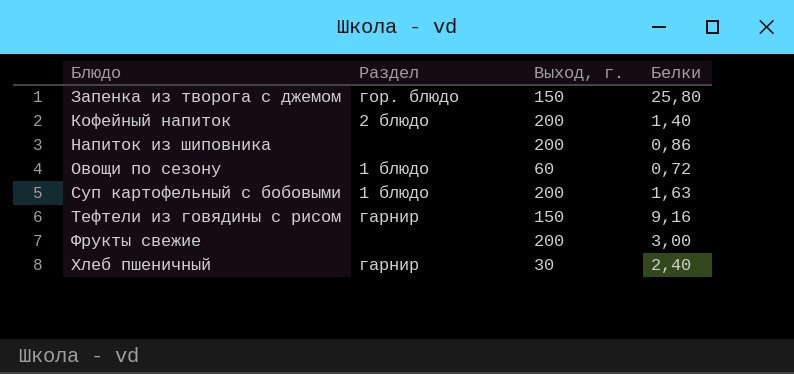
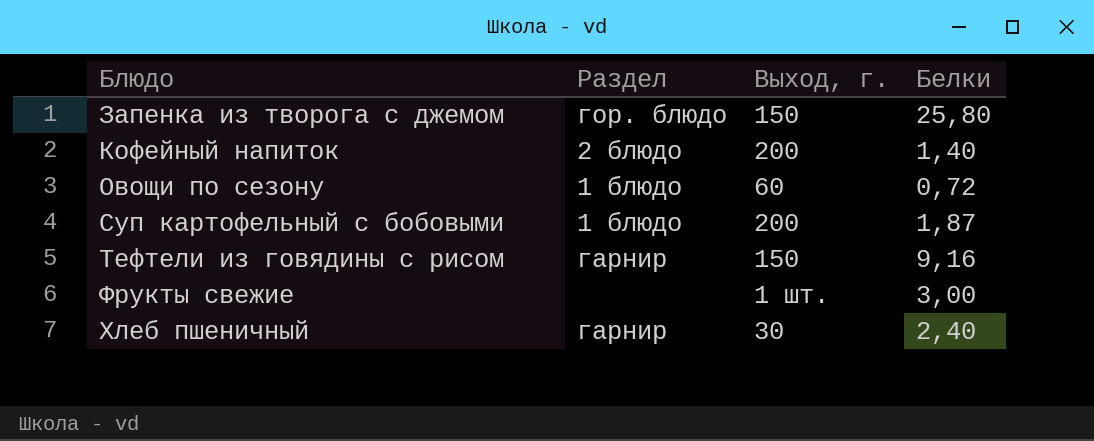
row Напиток из шиповника: none | 200 | 0,86 -> none
Суп картофельный с бобовыми | Белки: 1,63 -> 1,87
Фрукты свежие | Выход, г.: 200 -> 1 шт.

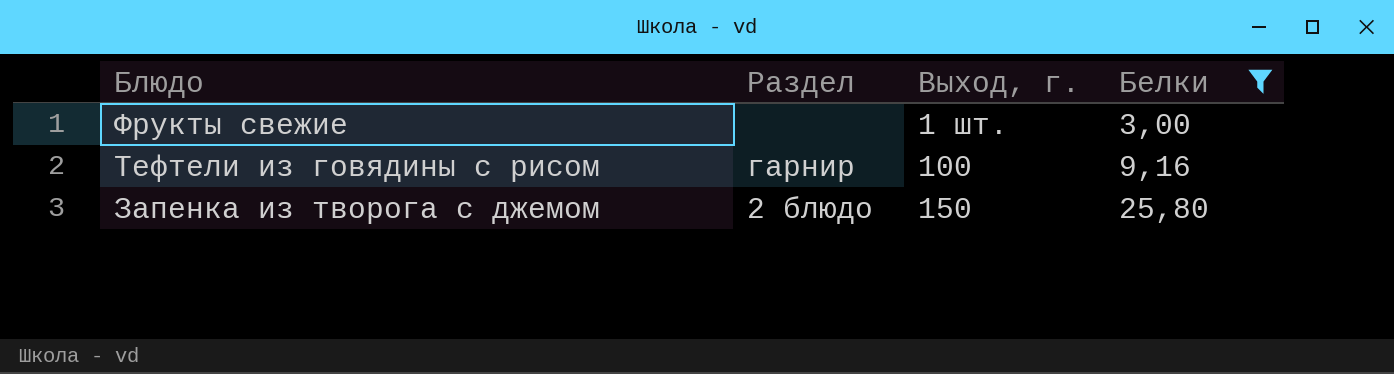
filter: none -> Белки >= 3,00
row order: Блюдо ascending -> Блюдо descending
Тефтели из говядины с рисом | Выход, г.: 150 -> 100
Запенка из творога с джемом | Раздел: гор. блюдо -> 2 блюдо

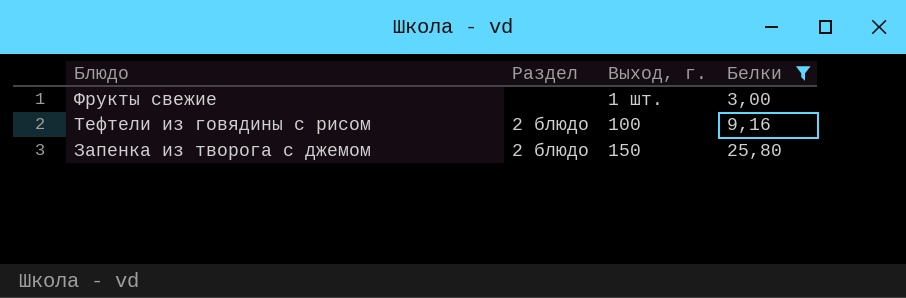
Тефтели из говядины с рисом | Раздел: гарнир -> 2 блюдо

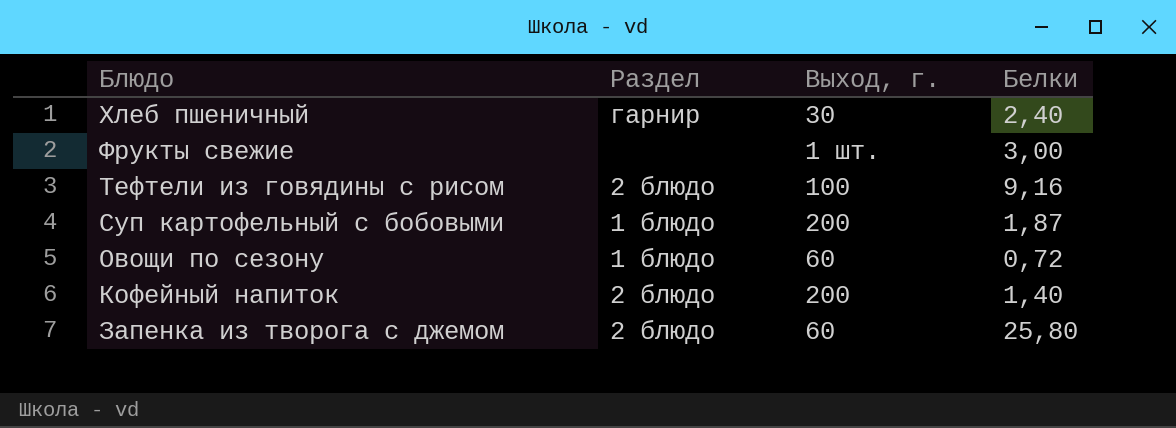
filter: Белки >= 3,00 -> none
Запенка из творога с джемом | Выход, г.: 150 -> 60

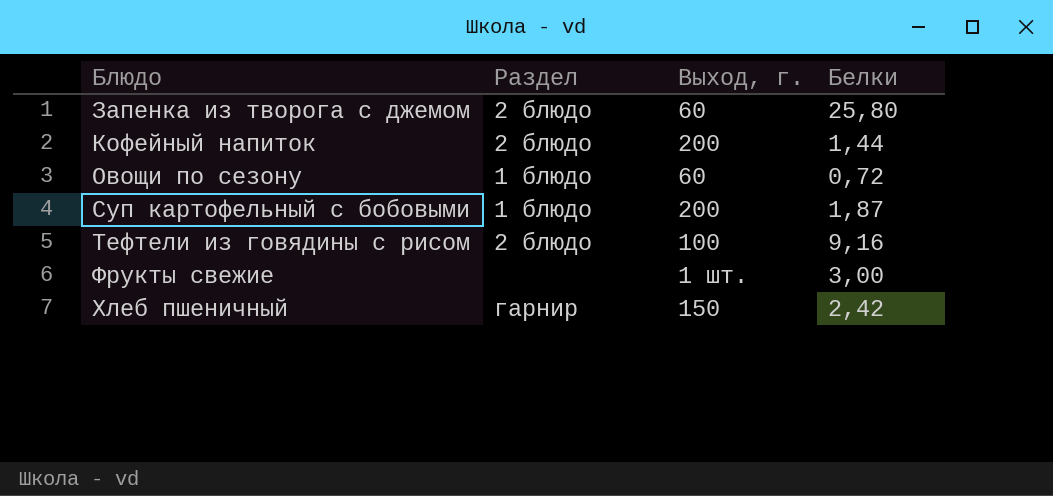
row order: Блюдо descending -> Блюдо ascending
Кофейный напиток | Белки: 1,40 -> 1,44
Хлеб пшеничный | Выход, г.: 30 -> 150
Хлеб пшеничный | Белки: 2,40 -> 2,42

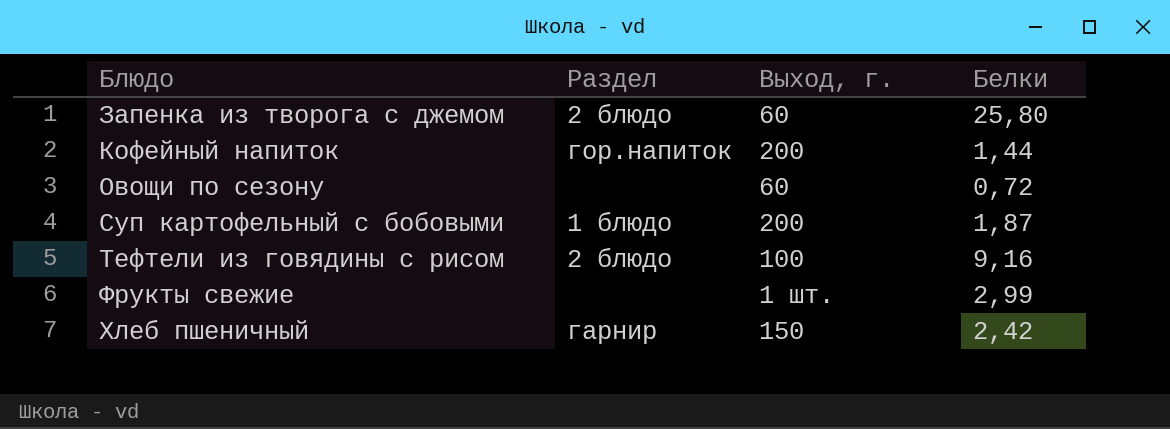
Кофейный напиток | Раздел: 2 блюдо -> гор.напиток
Овощи по сезону | Раздел: 1 блюдо -> none
Фрукты свежие | Белки: 3,00 -> 2,99

